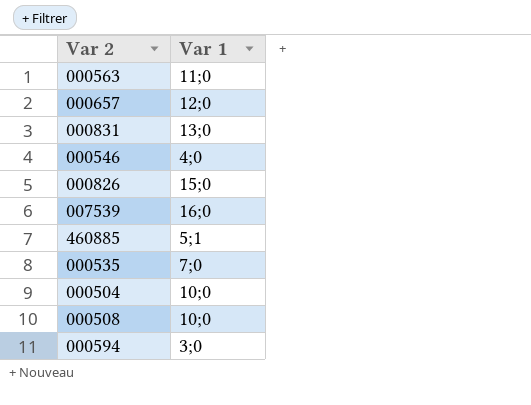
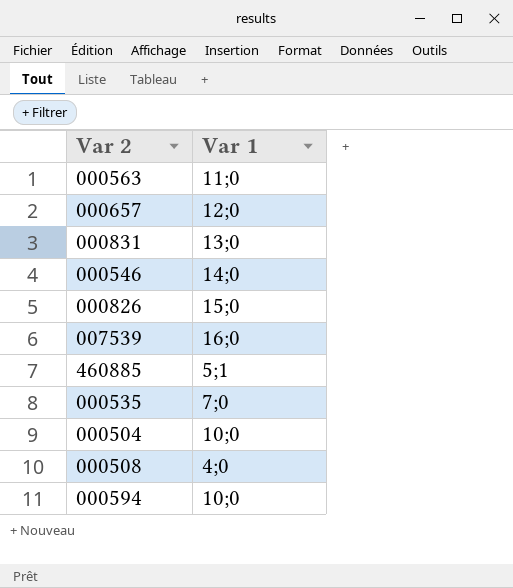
000546 | Var 1: 4;0 -> 14;0
000508 | Var 1: 10;0 -> 4;0
000594 | Var 1: 3;0 -> 10;0

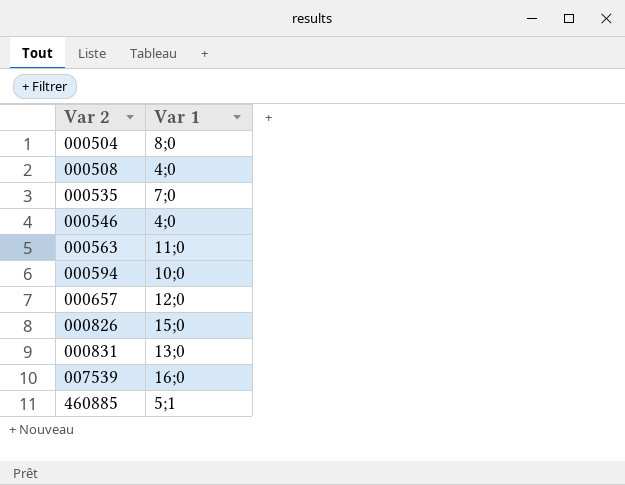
row order: none -> Var 2 ascending
000504 | Var 1: 10;0 -> 8;0
000546 | Var 1: 14;0 -> 4;0

